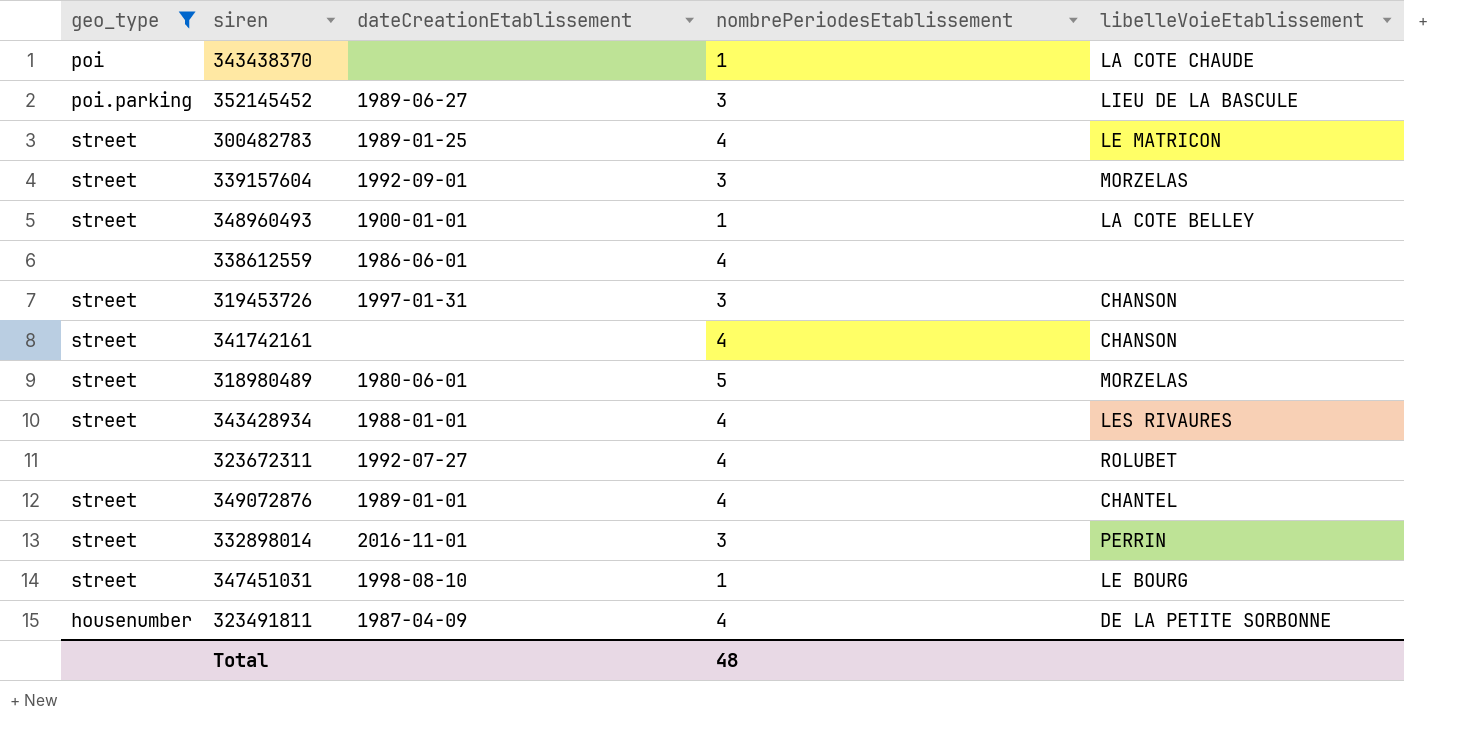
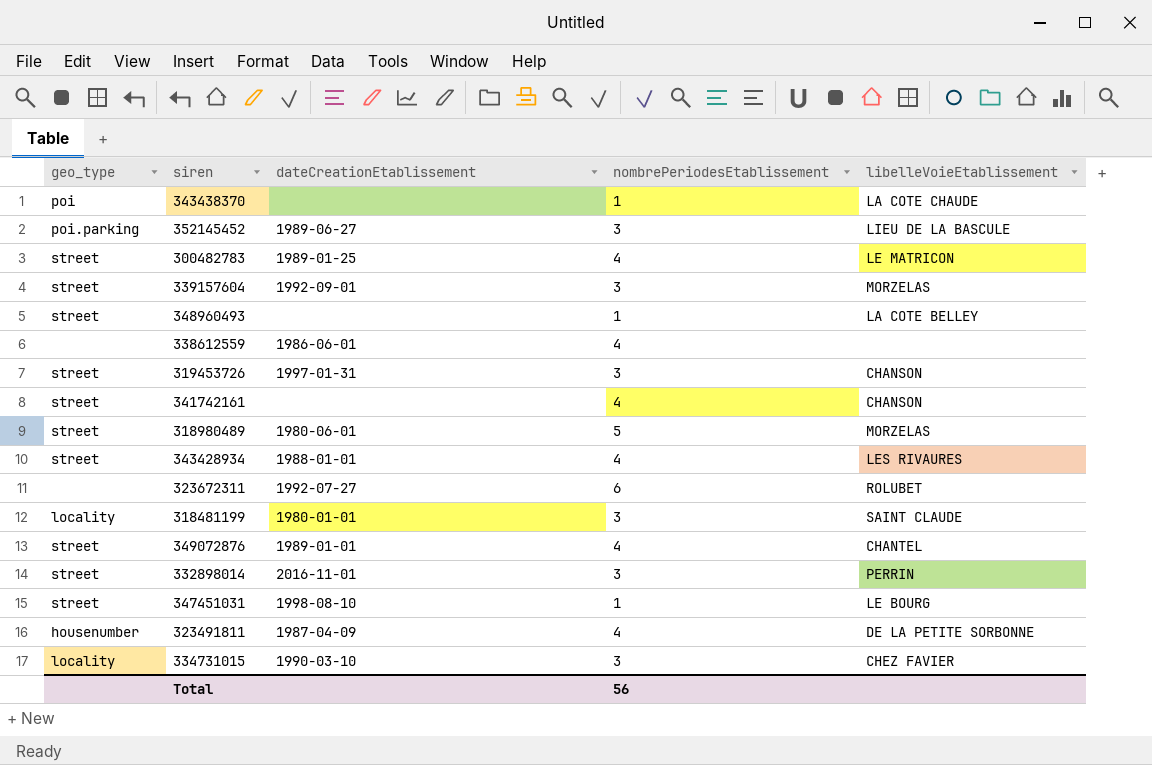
filter: geo_type != locality -> none
348960493 | dateCreationEtablissement: 1900-01-01 -> none
323672311 | nombrePeriodesEtablissement: 4 -> 6
Total | nombrePeriodesEtablissement: 48 -> 56

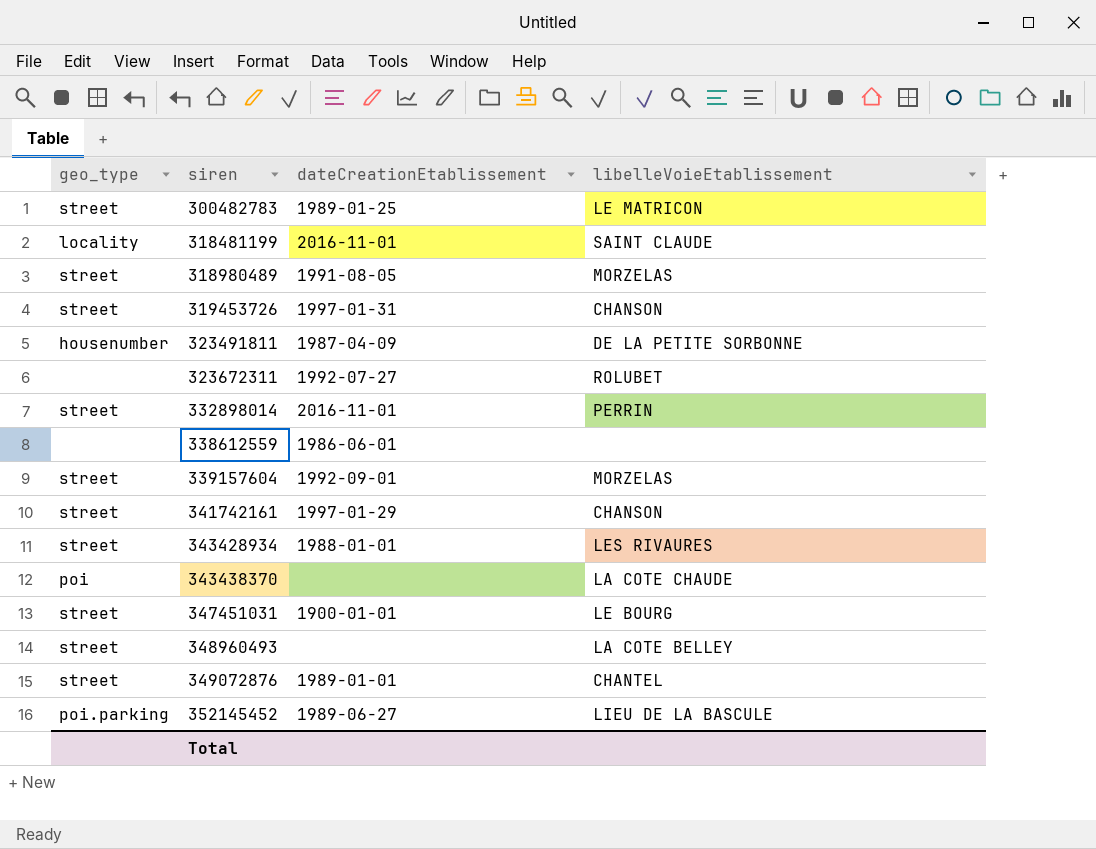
row order: none -> siren ascending
column nombrePeriodesEtablissement | position: 4 -> none
row 334731015: locality | 1990-03-10 | 3 | CHEZ FAVIER -> none
318481199 | dateCreationEtablissement: 1980-01-01 -> 2016-11-01
318980489 | dateCreationEtablissement: 1980-06-01 -> 1991-08-05
341742161 | dateCreationEtablissement: none -> 1997-01-29
347451031 | dateCreationEtablissement: 1998-08-10 -> 1900-01-01

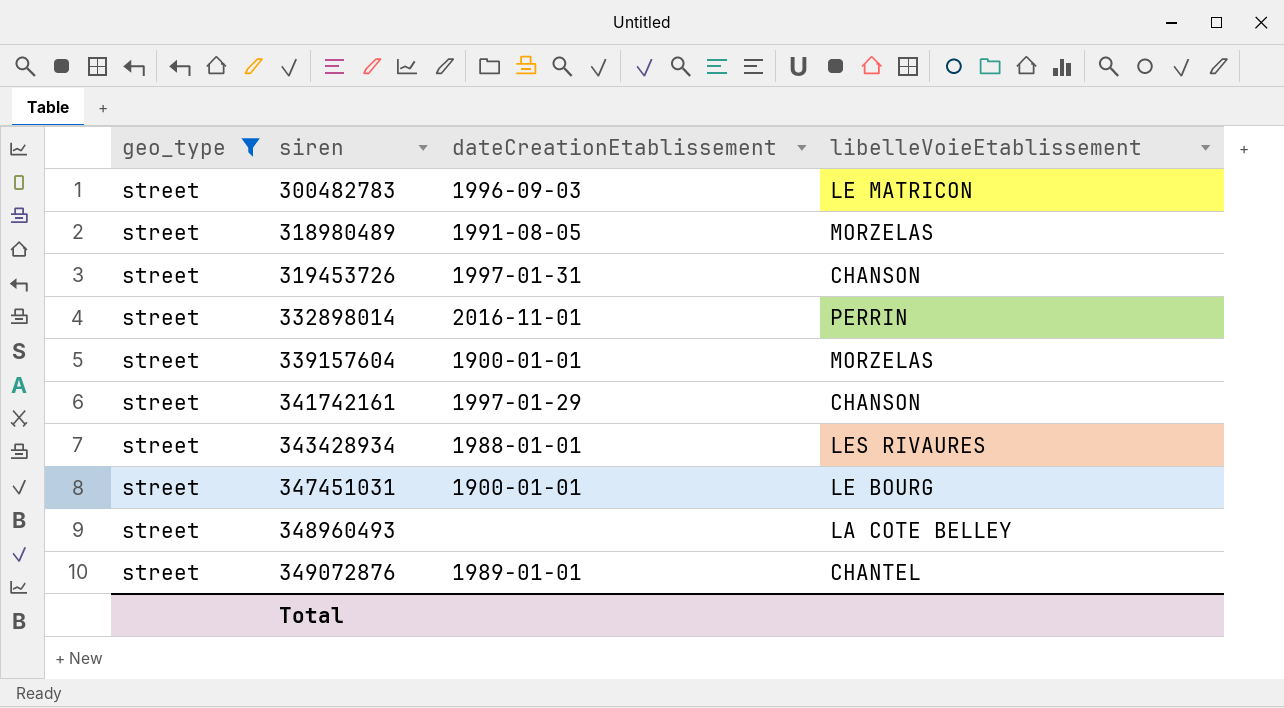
filter: none -> geo_type = street
300482783 | dateCreationEtablissement: 1989-01-25 -> 1996-09-03
339157604 | dateCreationEtablissement: 1992-09-01 -> 1900-01-01

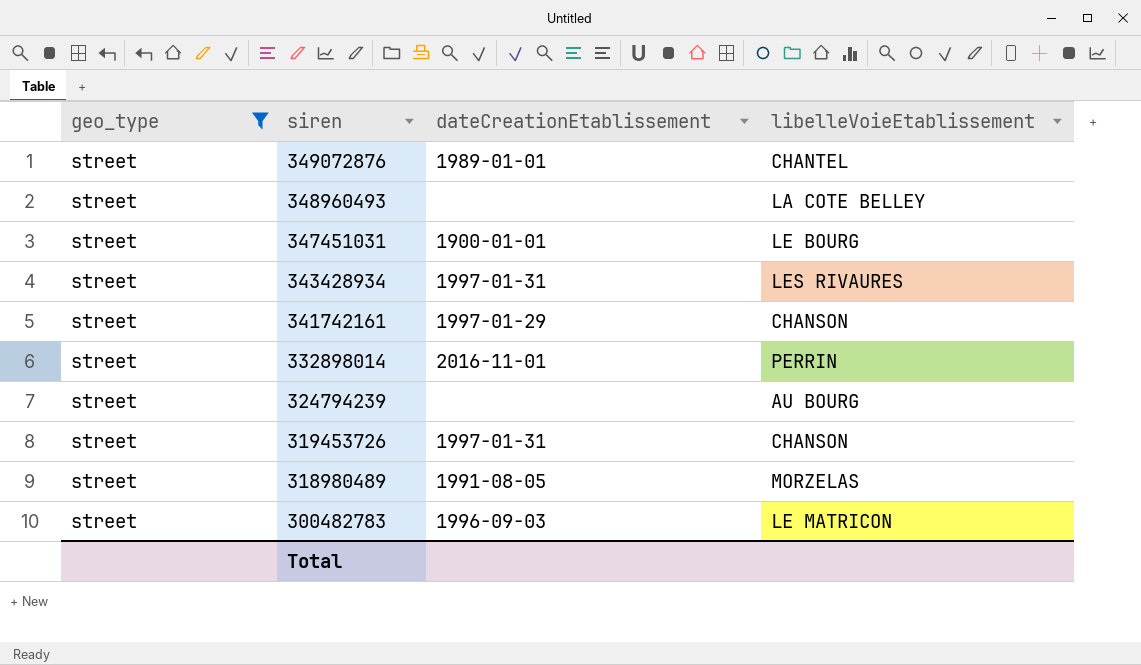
row order: siren ascending -> siren descending
row 339157604: street | 1900-01-01 | MORZELAS -> none
343428934 | dateCreationEtablissement: 1988-01-01 -> 1997-01-31
row 324794239: none -> street | none | AU BOURG

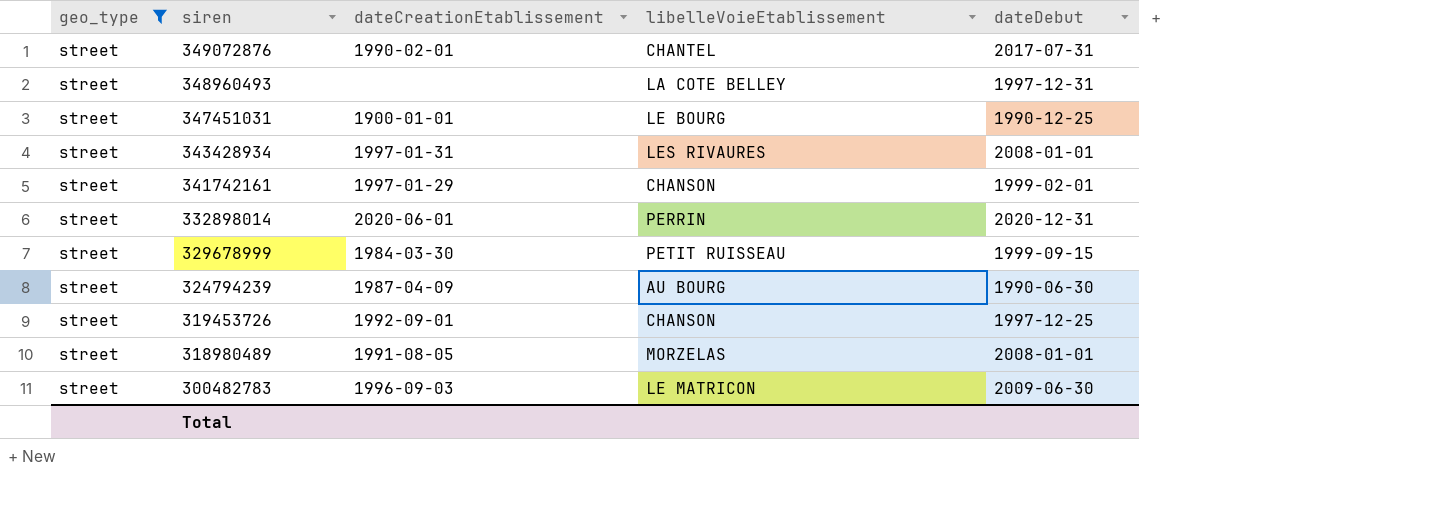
column dateDebut | position: none -> 5
349072876 | dateCreationEtablissement: 1989-01-01 -> 1990-02-01
332898014 | dateCreationEtablissement: 2016-11-01 -> 2020-06-01
row 329678999: none -> street | 1984-03-30 | PETIT RUISSEAU | 1999-09-15
324794239 | dateCreationEtablissement: none -> 1987-04-09
319453726 | dateCreationEtablissement: 1997-01-31 -> 1992-09-01

